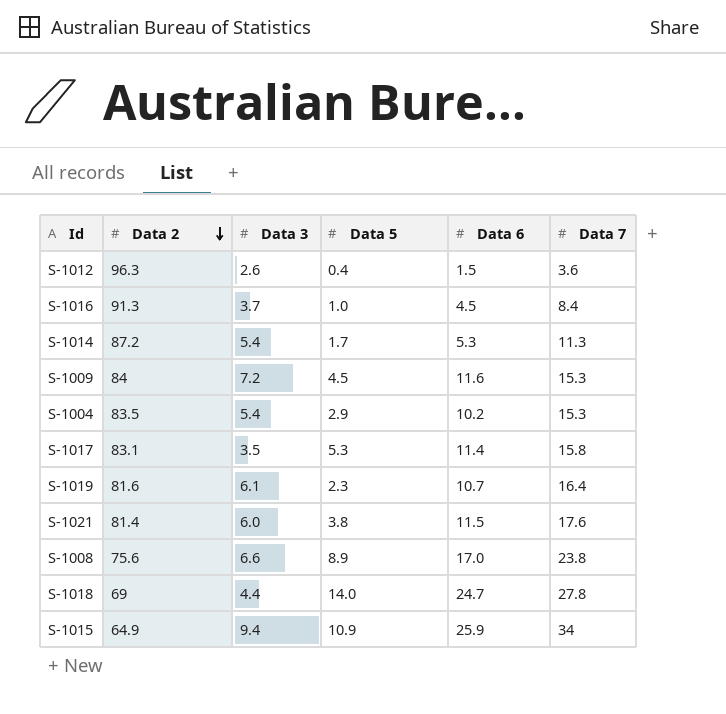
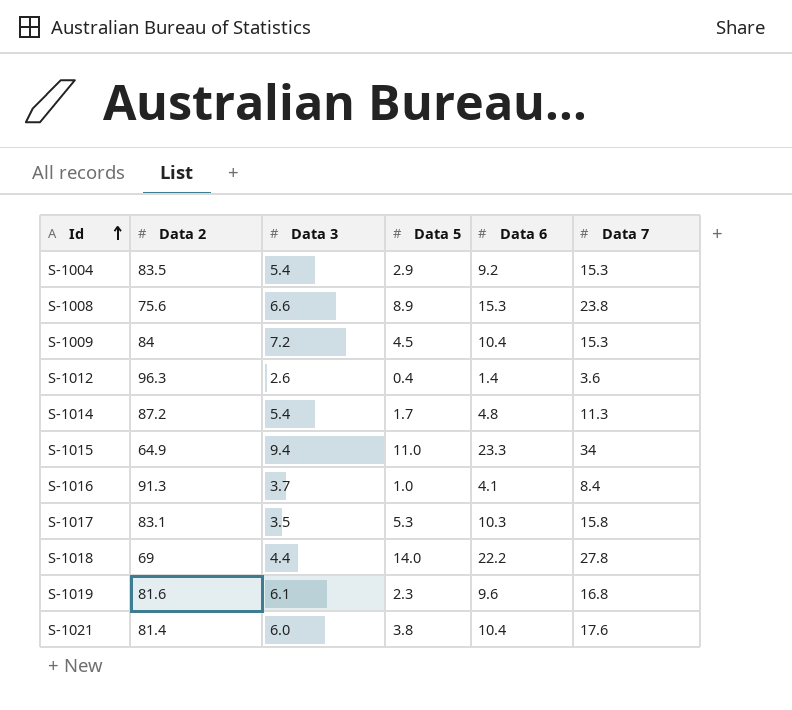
row order: Data 2 descending -> Id ascending
S-1004 | Data 6: 10.2 -> 9.2
S-1008 | Data 6: 17.0 -> 15.3
S-1009 | Data 6: 11.6 -> 10.4
S-1012 | Data 6: 1.5 -> 1.4
S-1014 | Data 6: 5.3 -> 4.8
S-1015 | Data 5: 10.9 -> 11.0
S-1015 | Data 6: 25.9 -> 23.3
S-1016 | Data 6: 4.5 -> 4.1
S-1017 | Data 6: 11.4 -> 10.3
S-1018 | Data 6: 24.7 -> 22.2
S-1019 | Data 6: 10.7 -> 9.6
S-1019 | Data 7: 16.4 -> 16.8
S-1021 | Data 6: 11.5 -> 10.4

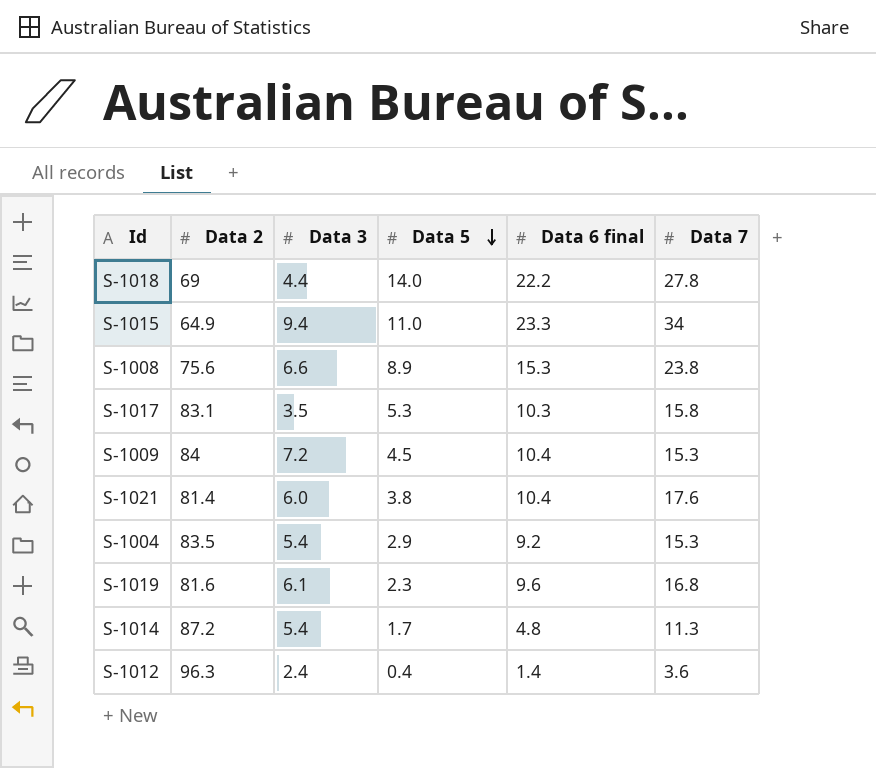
row order: Id ascending -> Data 5 descending
column name: Data 6 -> Data 6 final
row S-1016: 91.3 | 3.7 | 1.0 | 4.1 | 8.4 -> none
S-1012 | Data 3: 2.6 -> 2.4

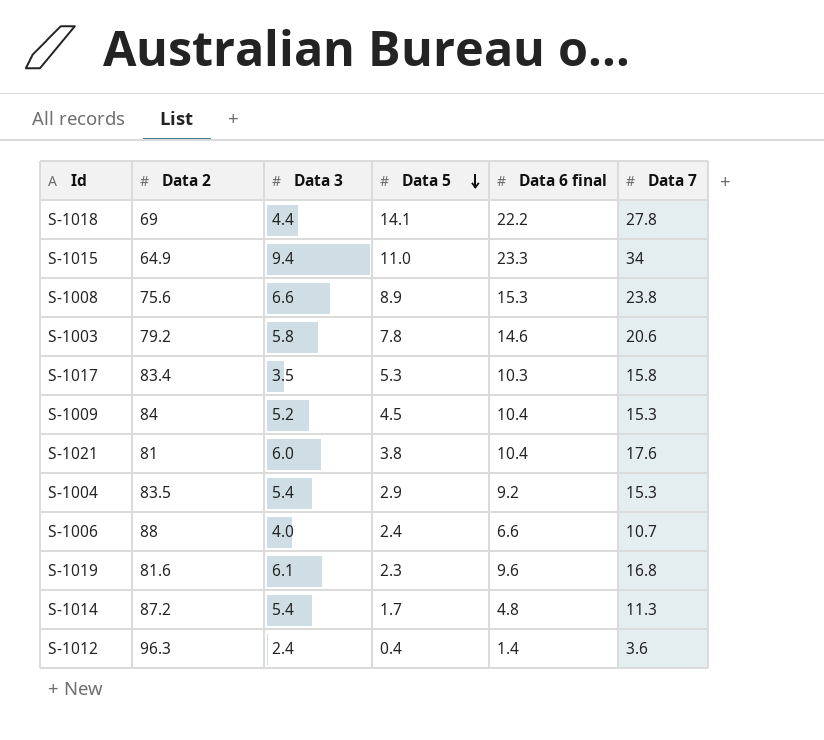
S-1018 | Data 5: 14.0 -> 14.1
row S-1003: none -> 79.2 | 5.8 | 7.8 | 14.6 | 20.6
S-1017 | Data 2: 83.1 -> 83.4
S-1009 | Data 3: 7.2 -> 5.2
S-1021 | Data 2: 81.4 -> 81
row S-1006: none -> 88 | 4.0 | 2.4 | 6.6 | 10.7

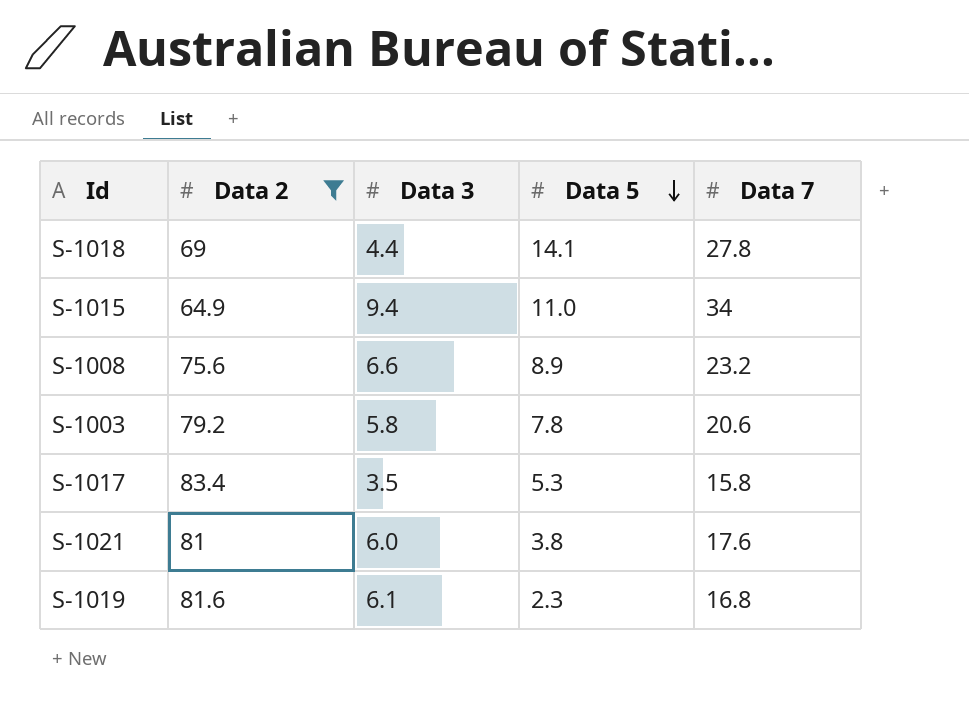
filter: none -> Data 2 <= 83.4
column Data 6 final | position: 5 -> none
S-1008 | Data 7: 23.8 -> 23.2

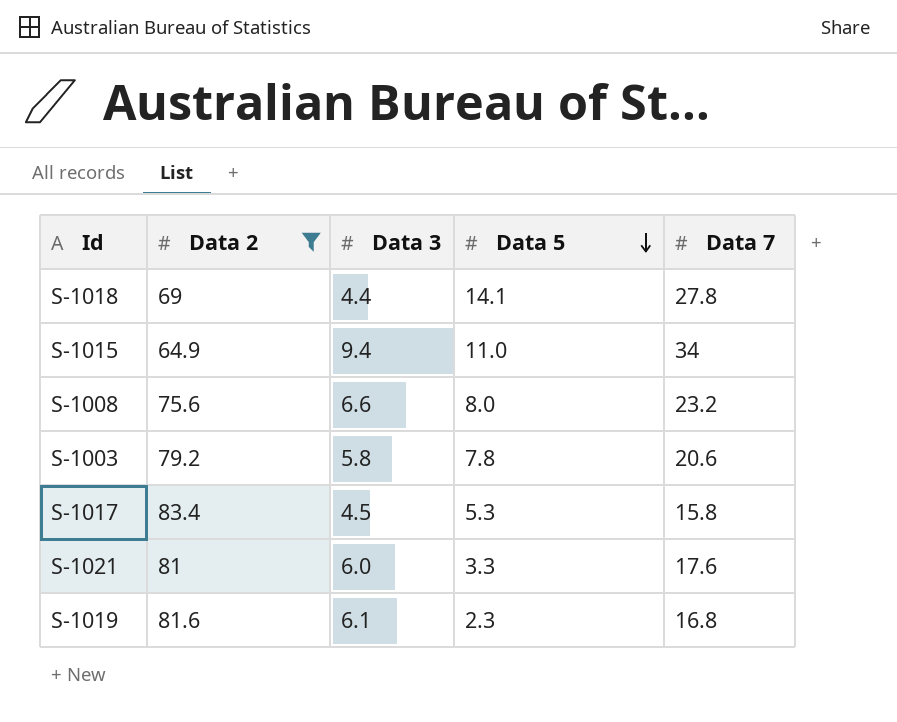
S-1008 | Data 5: 8.9 -> 8.0
S-1017 | Data 3: 3.5 -> 4.5
S-1021 | Data 5: 3.8 -> 3.3

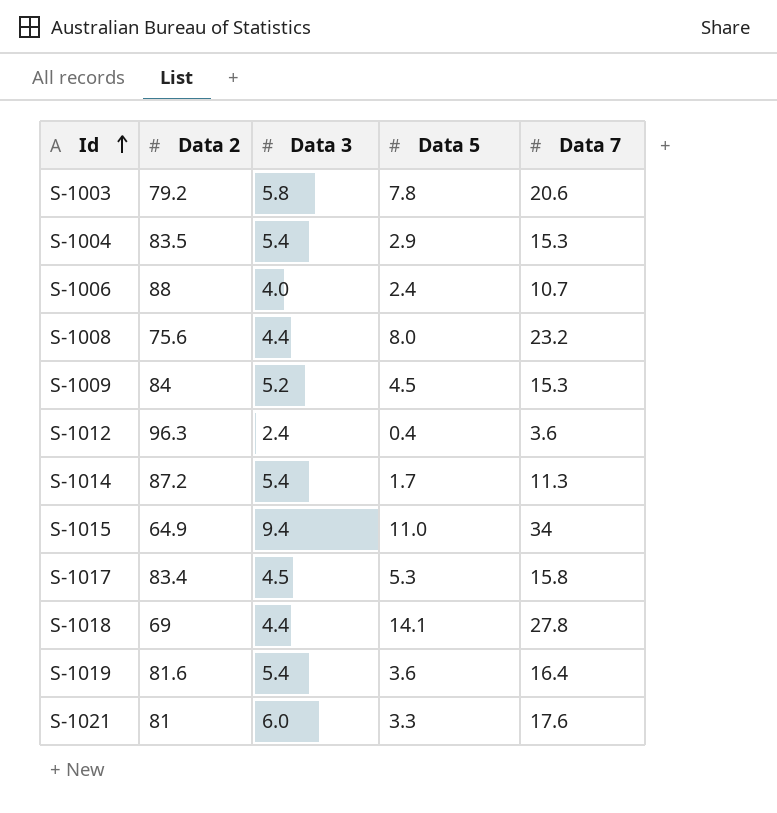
filter: Data 2 <= 83.4 -> none
row order: Data 5 descending -> Id ascending
S-1008 | Data 3: 6.6 -> 4.4
S-1019 | Data 3: 6.1 -> 5.4
S-1019 | Data 5: 2.3 -> 3.6
S-1019 | Data 7: 16.8 -> 16.4

